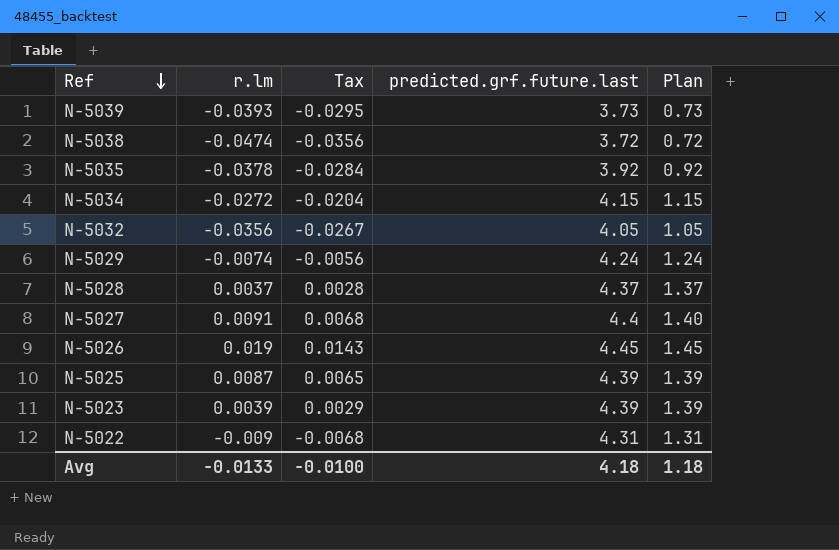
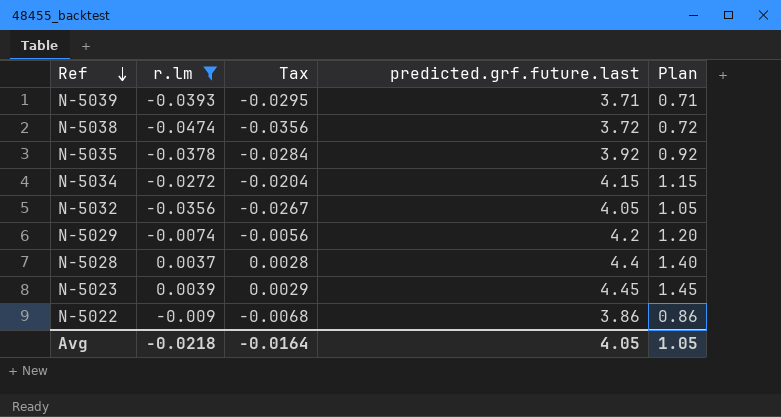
filter: none -> r.lm <= 0.0039
N-5039 | predicted.grf.future.last: 3.73 -> 3.71
N-5039 | Plan: 0.73 -> 0.71
N-5029 | predicted.grf.future.last: 4.24 -> 4.2
N-5029 | Plan: 1.24 -> 1.20
N-5028 | predicted.grf.future.last: 4.37 -> 4.4
N-5028 | Plan: 1.37 -> 1.40
N-5023 | predicted.grf.future.last: 4.39 -> 4.45
N-5023 | Plan: 1.39 -> 1.45
N-5022 | predicted.grf.future.last: 4.31 -> 3.86
N-5022 | Plan: 1.31 -> 0.86
Avg | r.lm: -0.0133 -> -0.0218
Avg | Tax: -0.0100 -> -0.0164
Avg | predicted.grf.future.last: 4.18 -> 4.05
Avg | Plan: 1.18 -> 1.05

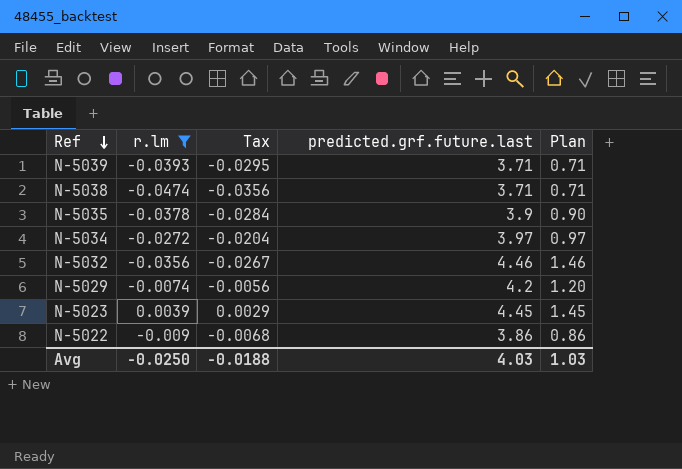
row N-5028: 0.0037 | 0.0028 | 4.4 | 1.40 -> none
N-5038 | predicted.grf.future.last: 3.72 -> 3.71
N-5038 | Plan: 0.72 -> 0.71
N-5035 | predicted.grf.future.last: 3.92 -> 3.9
N-5035 | Plan: 0.92 -> 0.90
N-5034 | predicted.grf.future.last: 4.15 -> 3.97
N-5034 | Plan: 1.15 -> 0.97
N-5032 | predicted.grf.future.last: 4.05 -> 4.46
N-5032 | Plan: 1.05 -> 1.46
Avg | r.lm: -0.0218 -> -0.0250
Avg | Tax: -0.0164 -> -0.0188
Avg | predicted.grf.future.last: 4.05 -> 4.03
Avg | Plan: 1.05 -> 1.03

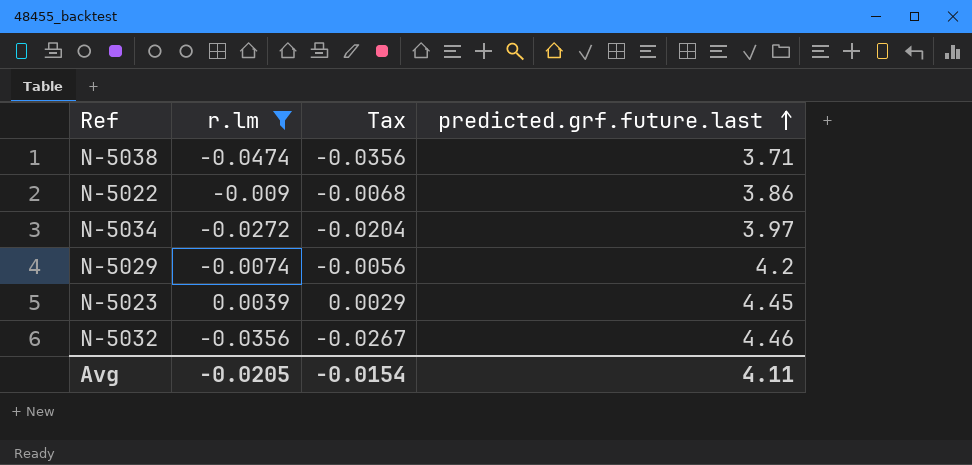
row order: Ref descending -> predicted.grf.future.last ascending
column Plan | formula: [predicted.grf.future.last] - 3 -> none
row N-5039: -0.0393 | -0.0295 | 3.71 | 0.71 -> none
row N-5035: -0.0378 | -0.0284 | 3.9 | 0.90 -> none
Avg | r.lm: -0.0250 -> -0.0205
Avg | Tax: -0.0188 -> -0.0154
Avg | predicted.grf.future.last: 4.03 -> 4.11

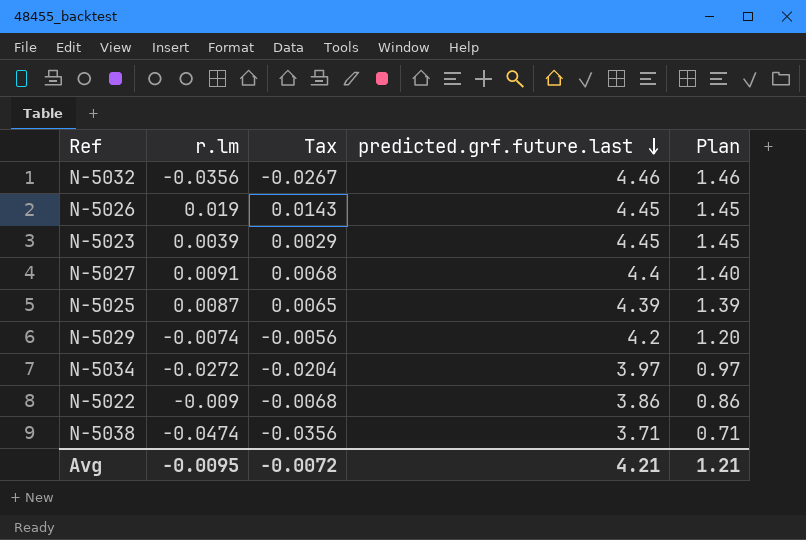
filter: r.lm <= 0.0039 -> none
row order: predicted.grf.future.last ascending -> predicted.grf.future.last descending
column Plan | formula: none -> [predicted.grf.future.last] - 3
Avg | r.lm: -0.0205 -> -0.0095
Avg | Tax: -0.0154 -> -0.0072
Avg | predicted.grf.future.last: 4.11 -> 4.21

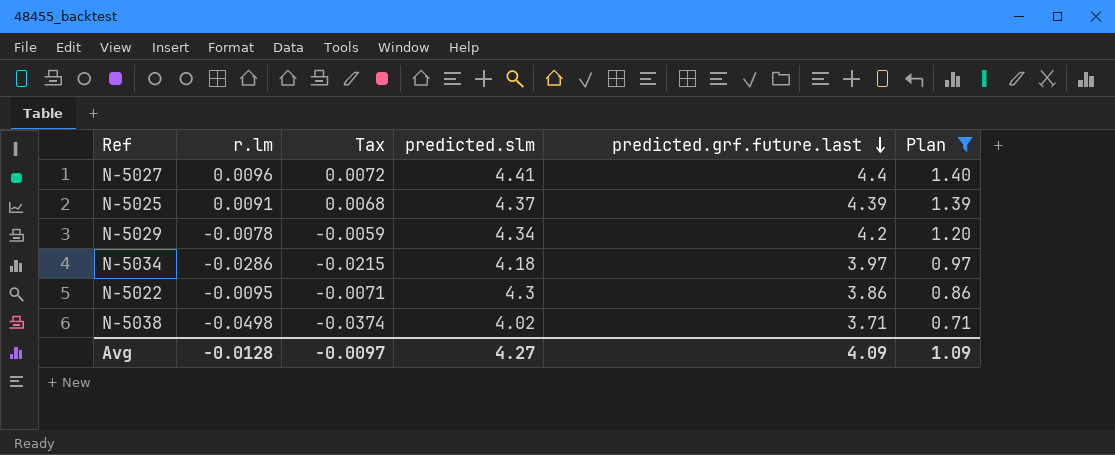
filter: none -> Plan <= 1.40
column predicted.slm | position: none -> 4
N-5027 | r.lm: 0.0091 -> 0.0096
N-5027 | Tax: 0.0068 -> 0.0072
N-5025 | r.lm: 0.0087 -> 0.0091
N-5025 | Tax: 0.0065 -> 0.0068
N-5029 | r.lm: -0.0074 -> -0.0078
N-5029 | Tax: -0.0056 -> -0.0059
N-5034 | r.lm: -0.0272 -> -0.0286
N-5034 | Tax: -0.0204 -> -0.0215
N-5022 | r.lm: -0.009 -> -0.0095
N-5022 | Tax: -0.0068 -> -0.0071
N-5038 | r.lm: -0.0474 -> -0.0498
N-5038 | Tax: -0.0356 -> -0.0374
Avg | r.lm: -0.0095 -> -0.0128
Avg | Tax: -0.0072 -> -0.0097
Avg | predicted.grf.future.last: 4.21 -> 4.09
Avg | Plan: 1.21 -> 1.09

